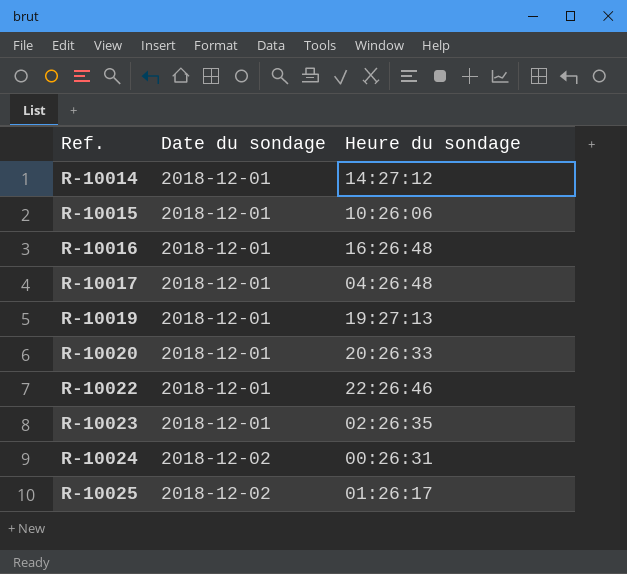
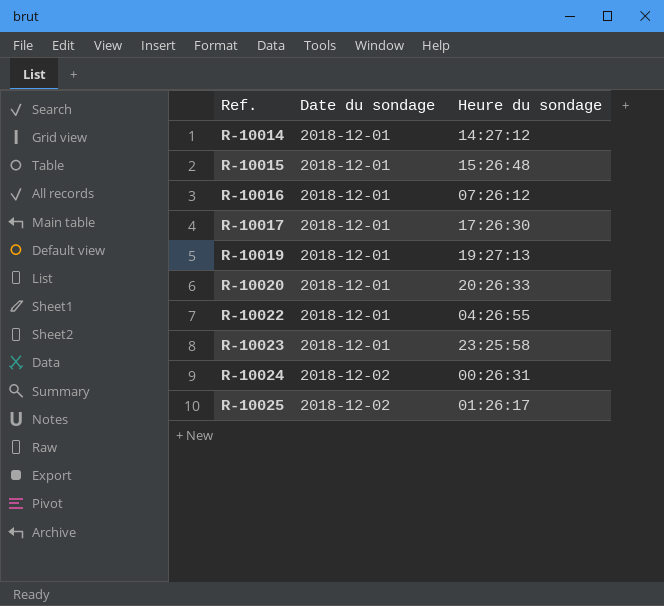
R-10015 | Heure du sondage: 10:26:06 -> 15:26:48
R-10016 | Heure du sondage: 16:26:48 -> 07:26:12
R-10017 | Heure du sondage: 04:26:48 -> 17:26:30
R-10022 | Heure du sondage: 22:26:46 -> 04:26:55
R-10023 | Heure du sondage: 02:26:35 -> 23:25:58

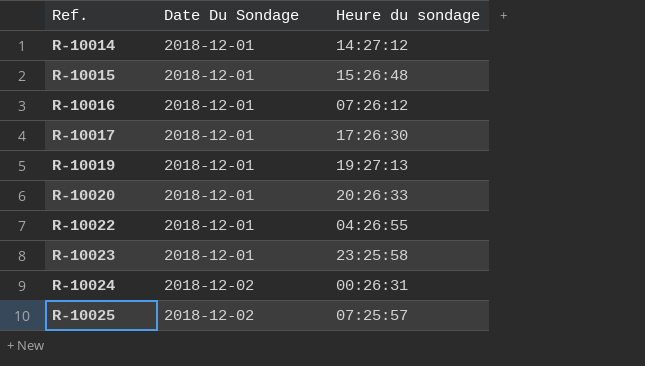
column name: Date du sondage -> Date Du Sondage
R-10025 | Heure du sondage: 01:26:17 -> 07:25:57

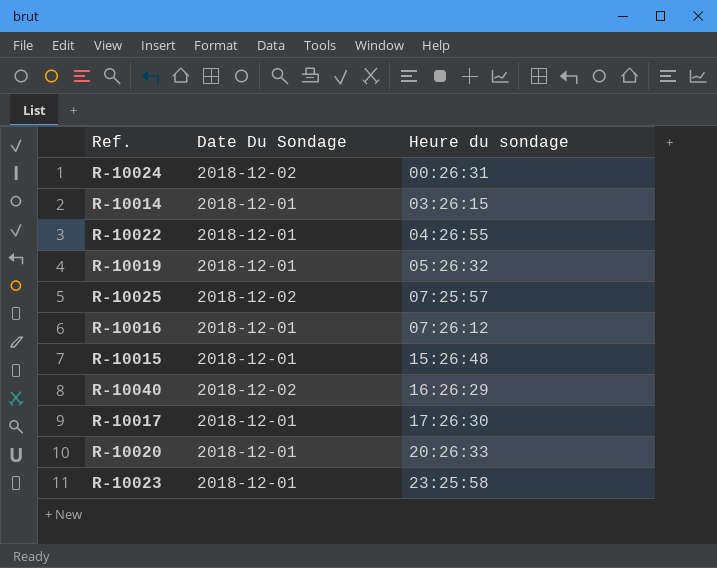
row order: Ref. ascending -> Heure du sondage ascending
R-10014 | Heure du sondage: 14:27:12 -> 03:26:15
R-10019 | Heure du sondage: 19:27:13 -> 05:26:32
row R-10040: none -> 2018-12-02 | 16:26:29

